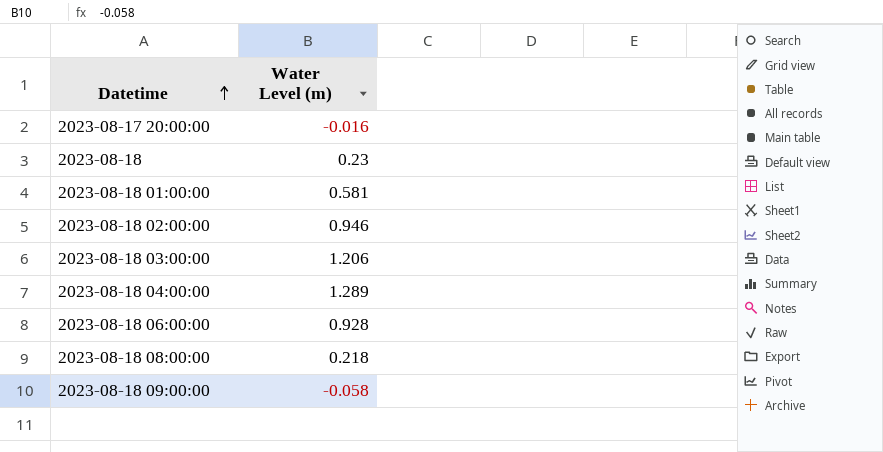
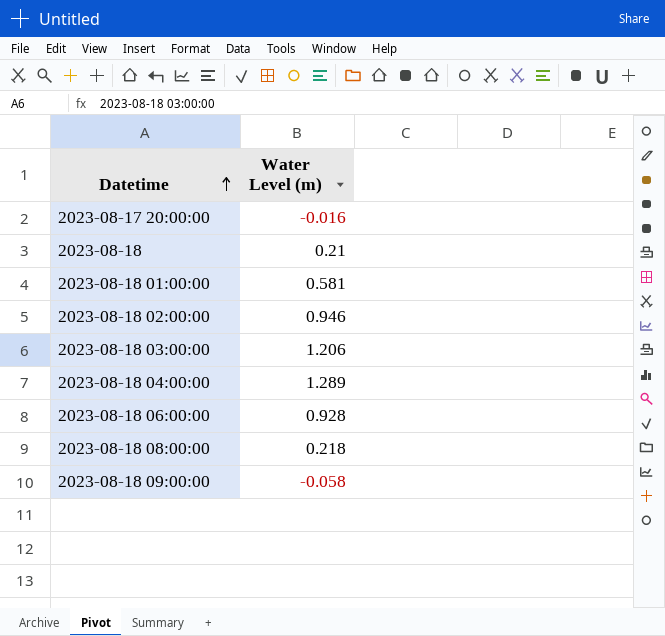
2023-08-18 | Water Level (m): 0.23 -> 0.21

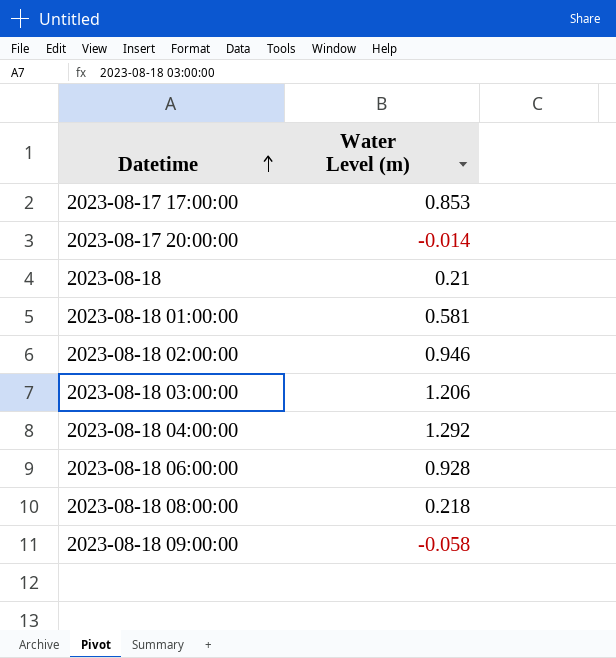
row 2023-08-17 17:00:00: none -> 0.853
2023-08-17 20:00:00 | Water Level (m): -0.016 -> -0.014
2023-08-18 04:00:00 | Water Level (m): 1.289 -> 1.292

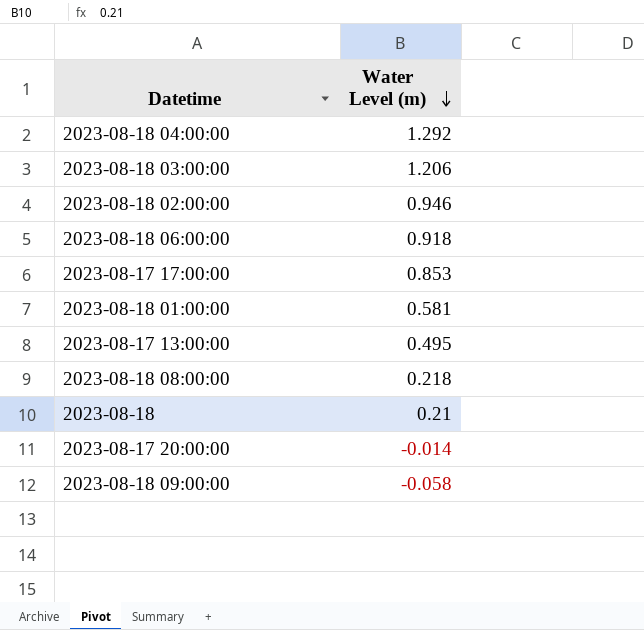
row order: Datetime ascending -> Water Level (m) descending
2023-08-18 06:00:00 | Water Level (m): 0.928 -> 0.918
row 2023-08-17 13:00:00: none -> 0.495

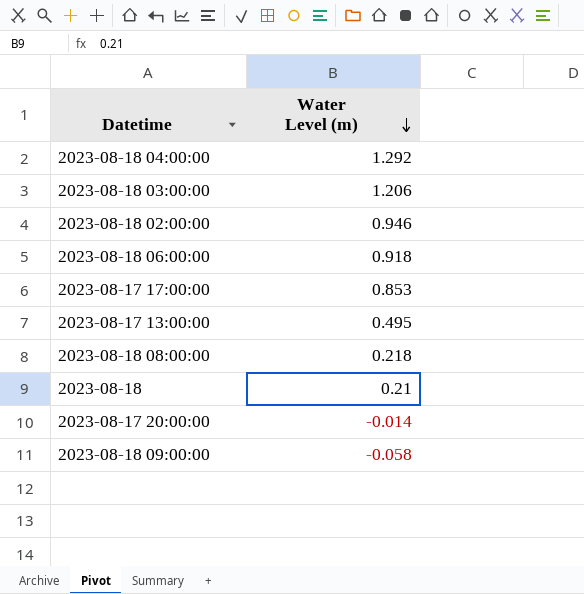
row 2023-08-18 01:00:00: 0.581 -> none

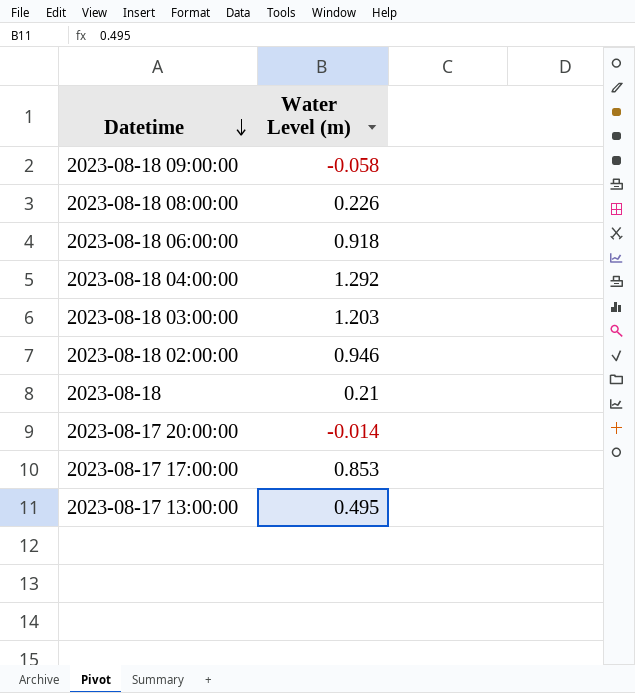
row order: Water Level (m) descending -> Datetime descending
2023-08-18 08:00:00 | Water Level (m): 0.218 -> 0.226
2023-08-18 03:00:00 | Water Level (m): 1.206 -> 1.203

